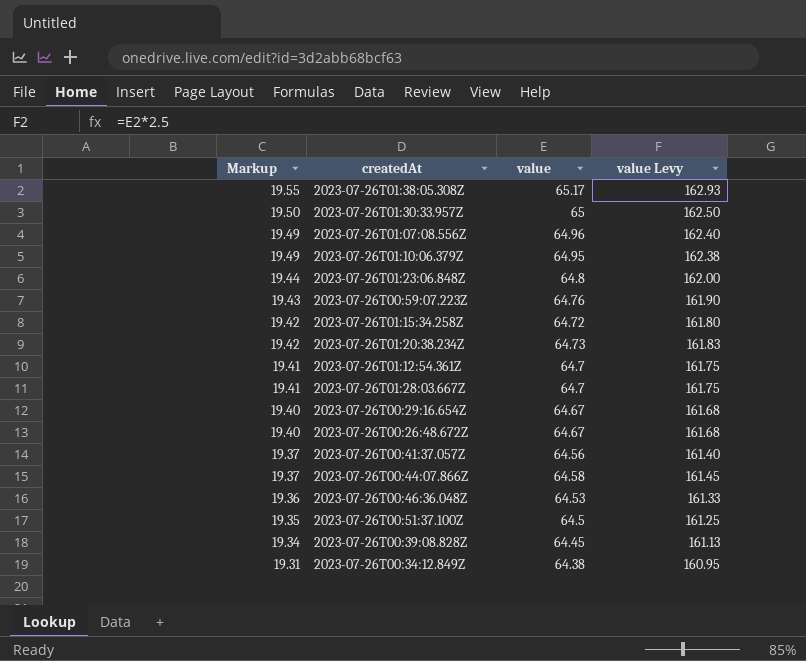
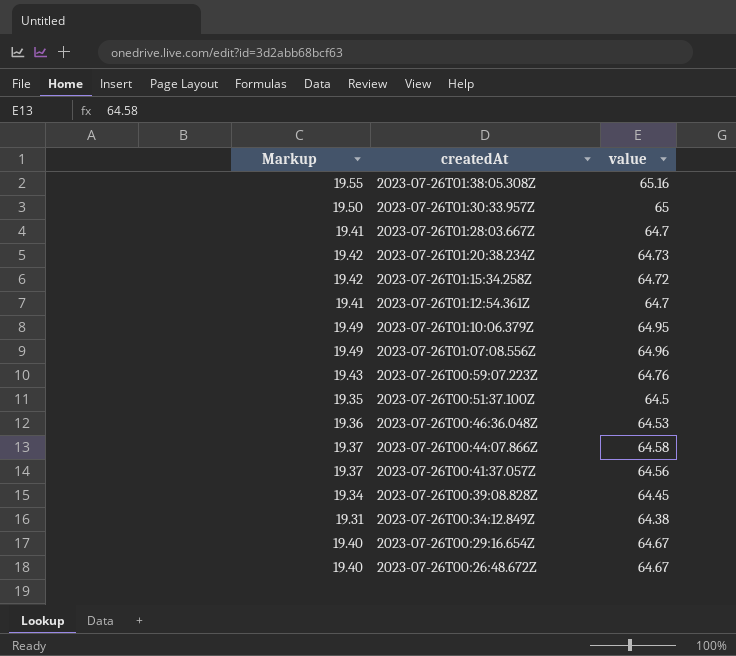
row order: Markup descending -> createdAt descending
column value Levy | formula: [value] * 2.5 -> none
row 2023-07-26T01:23:06.848Z: 19.44 | 64.8 | 162.00 -> none
2023-07-26T01:38:05.308Z | value: 65.17 -> 65.16

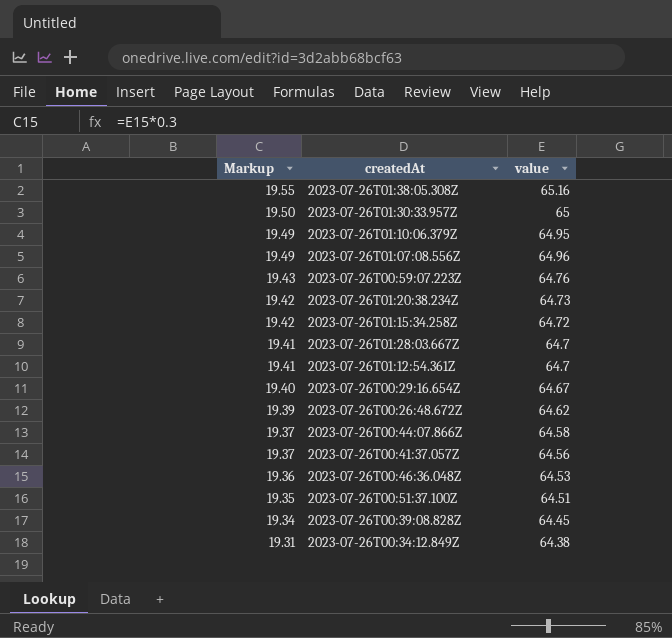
row order: createdAt descending -> Markup descending
2023-07-26T00:26:48.672Z | Markup: 19.40 -> 19.39
2023-07-26T00:26:48.672Z | value: 64.67 -> 64.62
2023-07-26T00:51:37.100Z | value: 64.5 -> 64.51

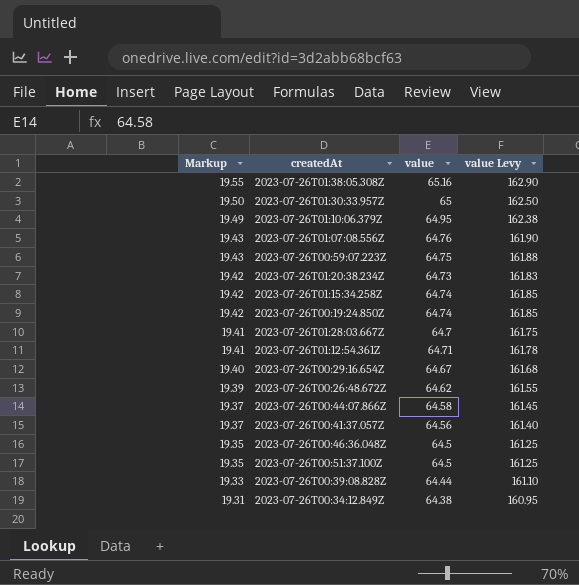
column value Levy | formula: none -> [value] * 2.5
2023-07-26T01:07:08.556Z | Markup: 19.49 -> 19.43
2023-07-26T01:07:08.556Z | value: 64.96 -> 64.76
2023-07-26T00:59:07.223Z | value: 64.76 -> 64.75
2023-07-26T01:15:34.258Z | value: 64.72 -> 64.74
row 2023-07-26T00:19:24.850Z: none -> 19.42 | 64.74 | 161.85
2023-07-26T01:12:54.361Z | value: 64.7 -> 64.71
2023-07-26T00:46:36.048Z | Markup: 19.36 -> 19.35
2023-07-26T00:46:36.048Z | value: 64.53 -> 64.5
2023-07-26T00:51:37.100Z | value: 64.51 -> 64.5
2023-07-26T00:39:08.828Z | Markup: 19.34 -> 19.33
2023-07-26T00:39:08.828Z | value: 64.45 -> 64.44

